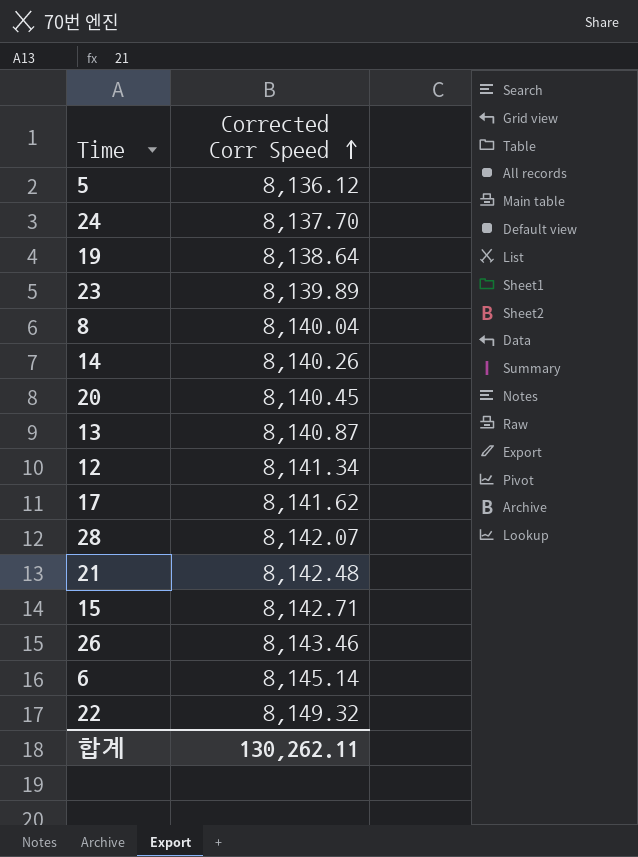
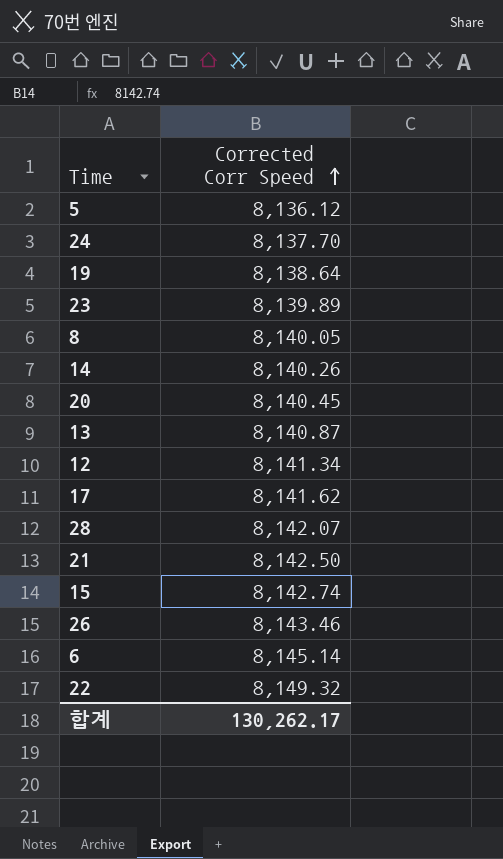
8 | Corrected Corr Speed: 8,140.04 -> 8,140.05
21 | Corrected Corr Speed: 8,142.48 -> 8,142.50
15 | Corrected Corr Speed: 8,142.71 -> 8,142.74
합계 | Corrected Corr Speed: 130,262.11 -> 130,262.17

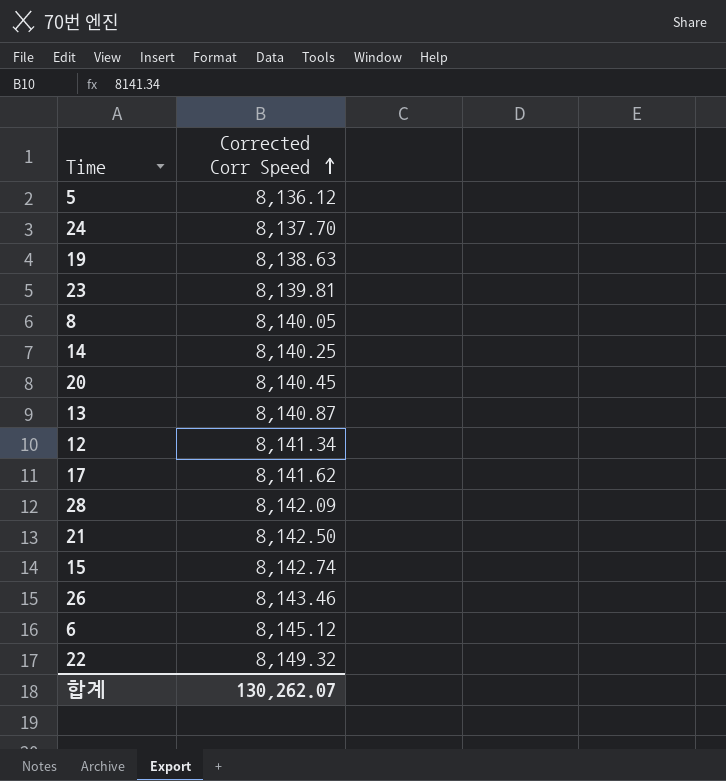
19 | Corrected Corr Speed: 8,138.64 -> 8,138.63
23 | Corrected Corr Speed: 8,139.89 -> 8,139.81
14 | Corrected Corr Speed: 8,140.26 -> 8,140.25
28 | Corrected Corr Speed: 8,142.07 -> 8,142.09
6 | Corrected Corr Speed: 8,145.14 -> 8,145.12
합계 | Corrected Corr Speed: 130,262.17 -> 130,262.07

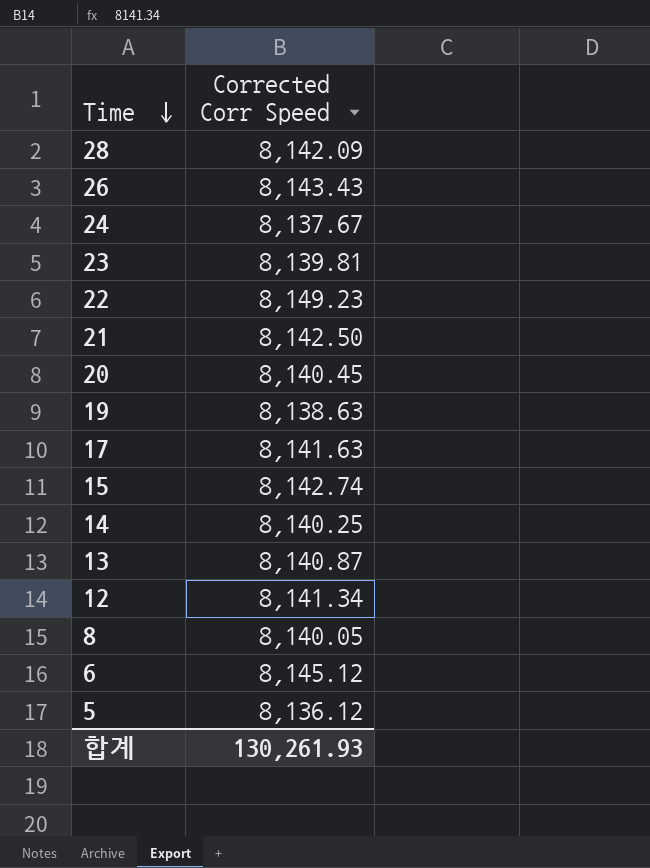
row order: Corrected Corr Speed ascending -> Time descending
26 | Corrected Corr Speed: 8,143.46 -> 8,143.43
24 | Corrected Corr Speed: 8,137.70 -> 8,137.67
22 | Corrected Corr Speed: 8,149.32 -> 8,149.23
17 | Corrected Corr Speed: 8,141.62 -> 8,141.63
합계 | Corrected Corr Speed: 130,262.07 -> 130,261.93

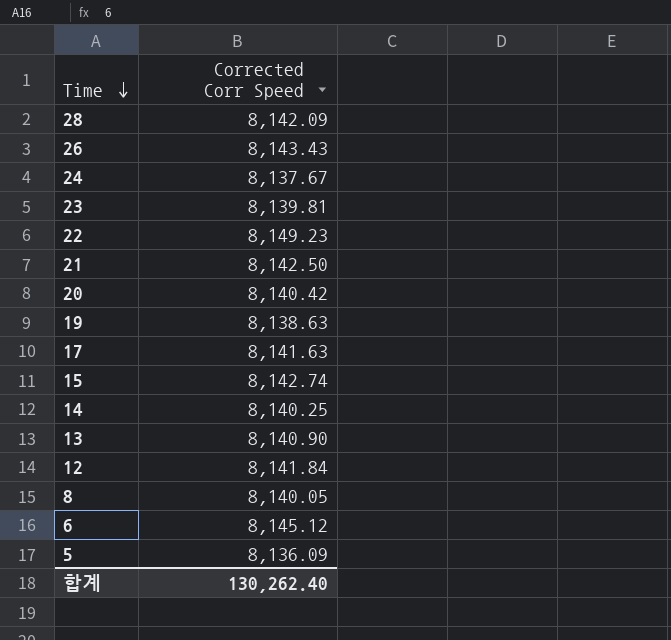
20 | Corrected Corr Speed: 8,140.45 -> 8,140.42
13 | Corrected Corr Speed: 8,140.87 -> 8,140.90
12 | Corrected Corr Speed: 8,141.34 -> 8,141.84
5 | Corrected Corr Speed: 8,136.12 -> 8,136.09
합계 | Corrected Corr Speed: 130,261.93 -> 130,262.40

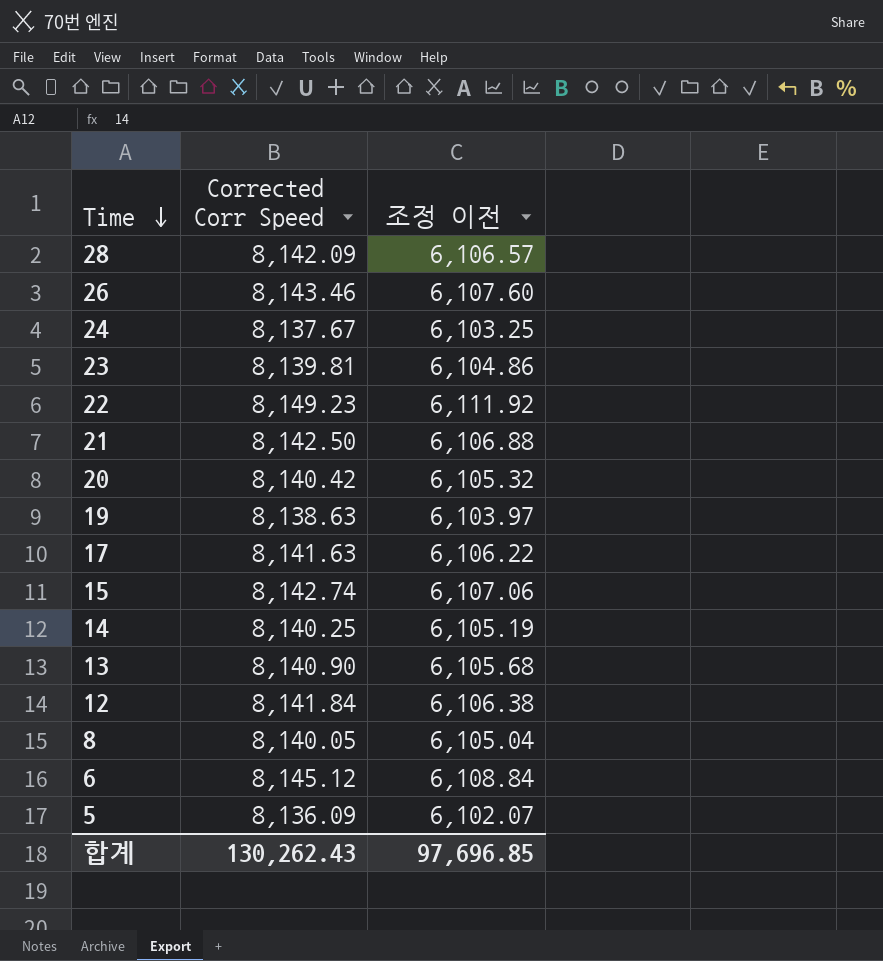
column 조정 이전 | formula: none -> [Corrected Corr Speed] * 0.75
26 | Corrected Corr Speed: 8,143.43 -> 8,143.46
합계 | Corrected Corr Speed: 130,262.40 -> 130,262.43

